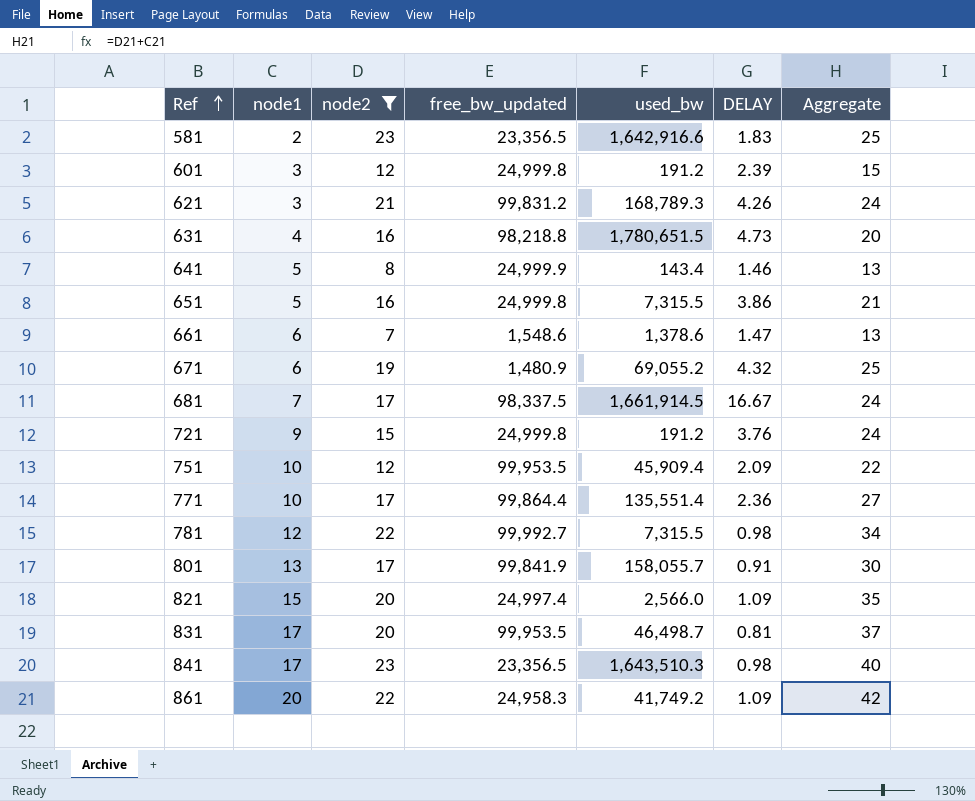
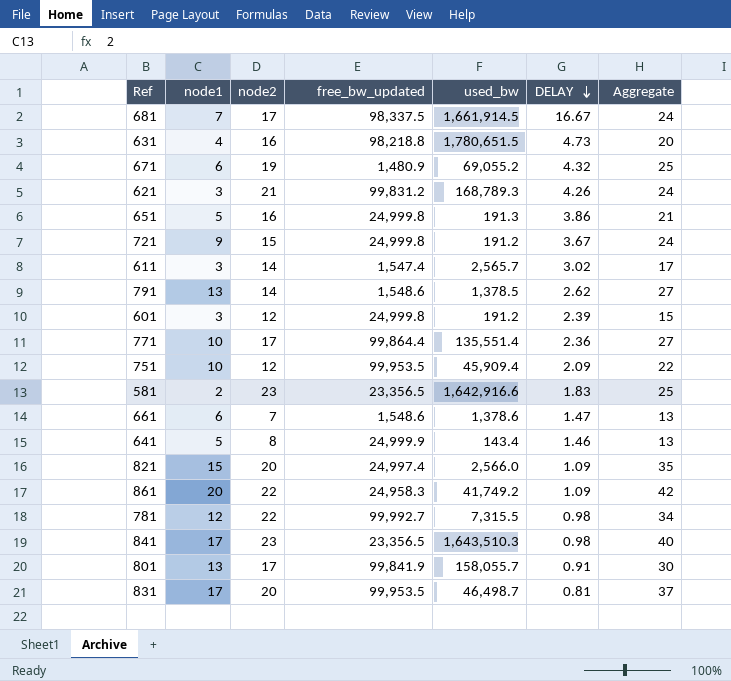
filter: node2 != 14 -> none
row order: Ref ascending -> DELAY descending
651 | used_bw: 7,315.5 -> 191.3
721 | DELAY: 3.76 -> 3.67

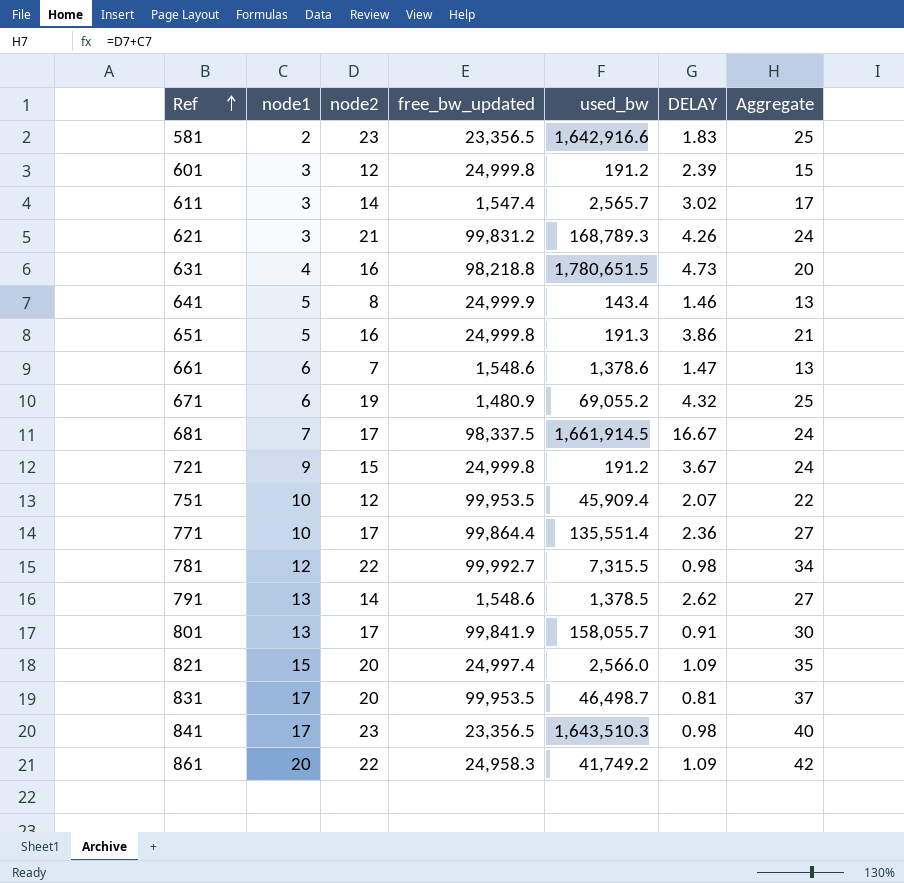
row order: DELAY descending -> Ref ascending
751 | DELAY: 2.09 -> 2.07

